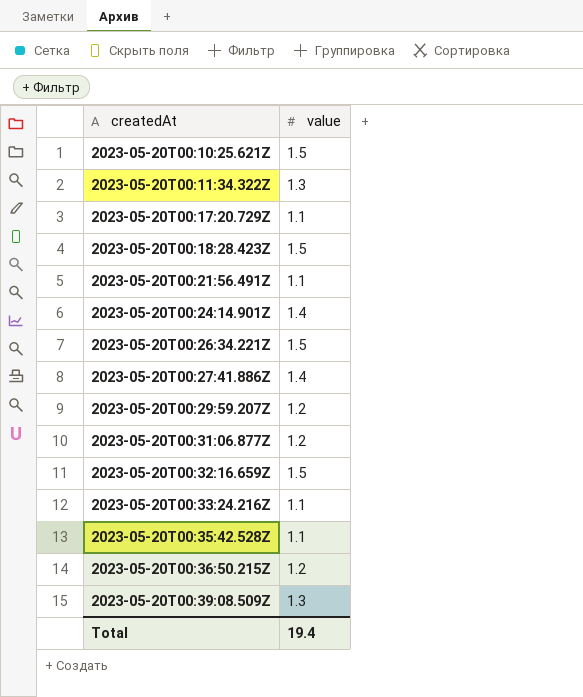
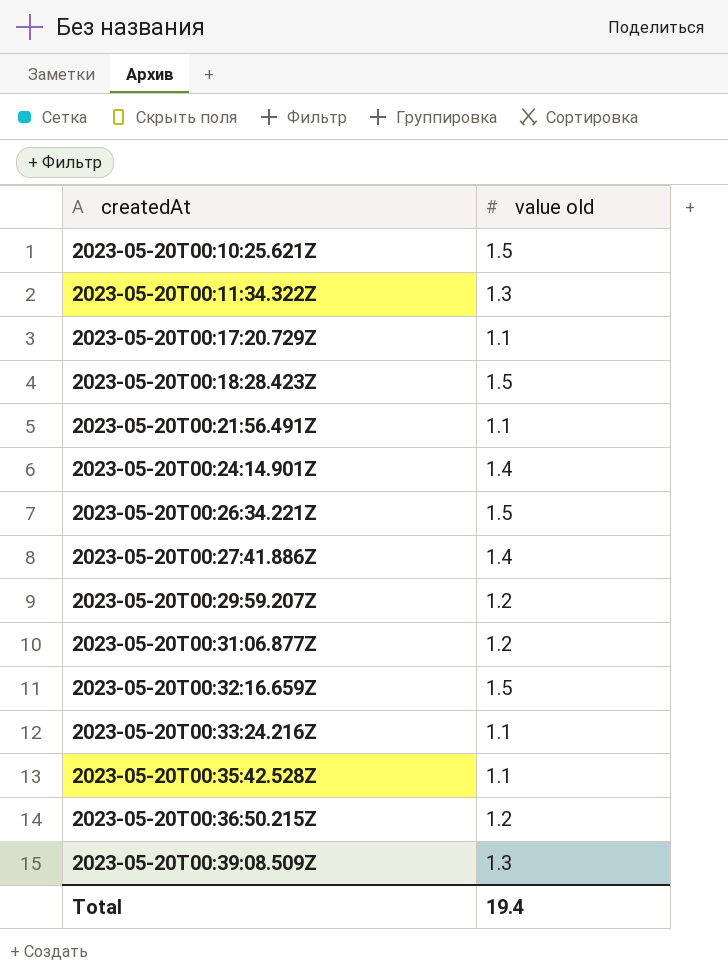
column name: value -> value old

